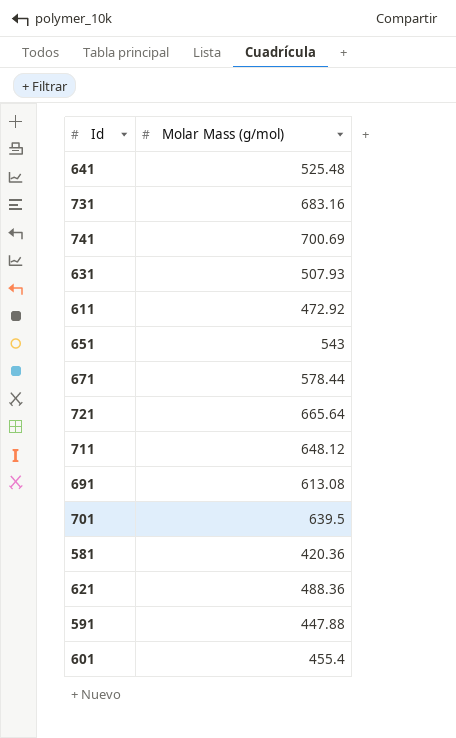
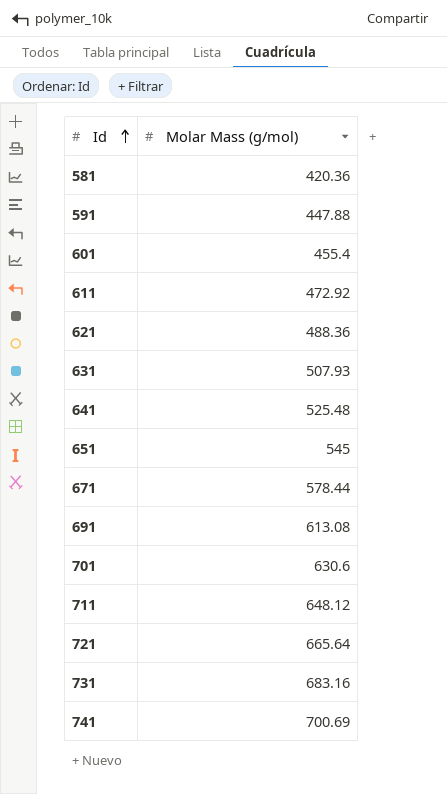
row order: none -> Id ascending
651 | Molar Mass (g/mol): 543 -> 545
701 | Molar Mass (g/mol): 639.5 -> 630.6

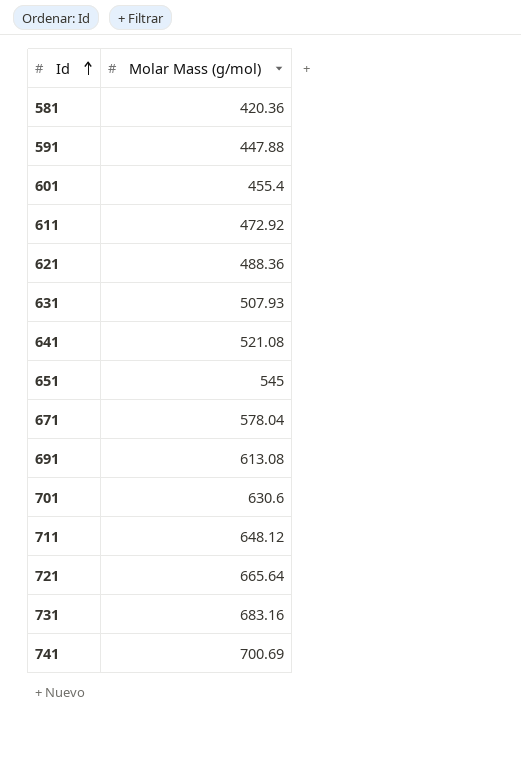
641 | Molar Mass (g/mol): 525.48 -> 521.08
671 | Molar Mass (g/mol): 578.44 -> 578.04

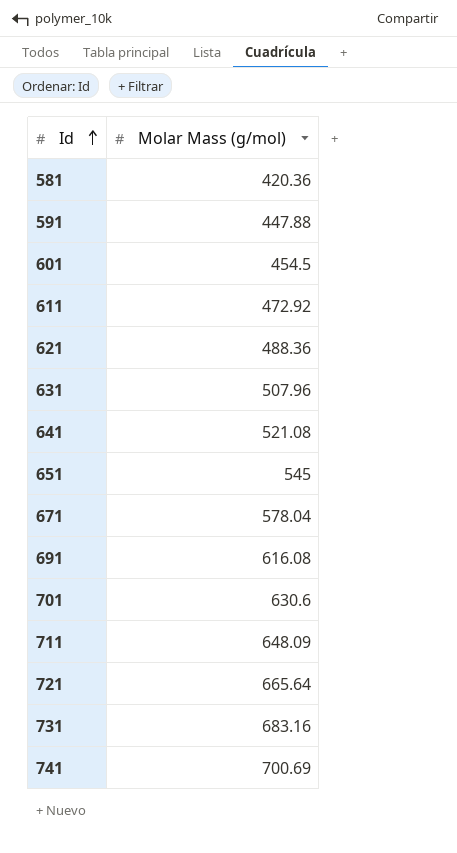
601 | Molar Mass (g/mol): 455.4 -> 454.5
631 | Molar Mass (g/mol): 507.93 -> 507.96
691 | Molar Mass (g/mol): 613.08 -> 616.08
711 | Molar Mass (g/mol): 648.12 -> 648.09

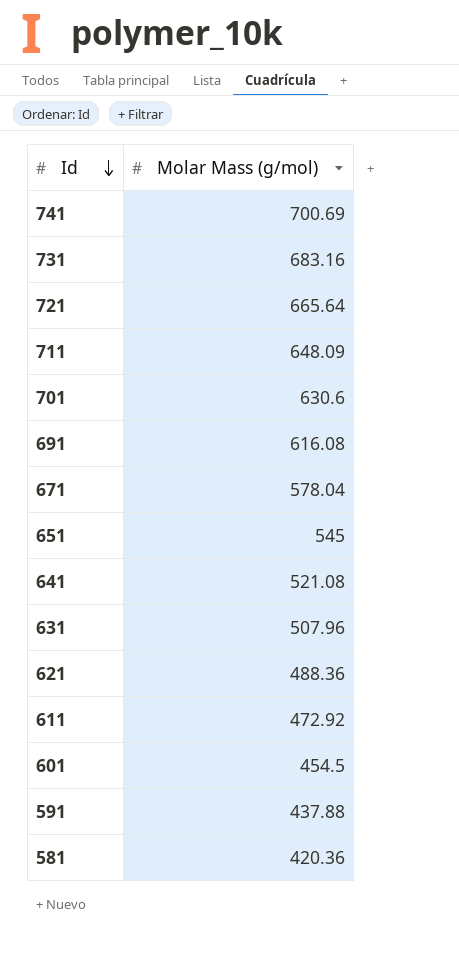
row order: Id ascending -> Id descending
591 | Molar Mass (g/mol): 447.88 -> 437.88

